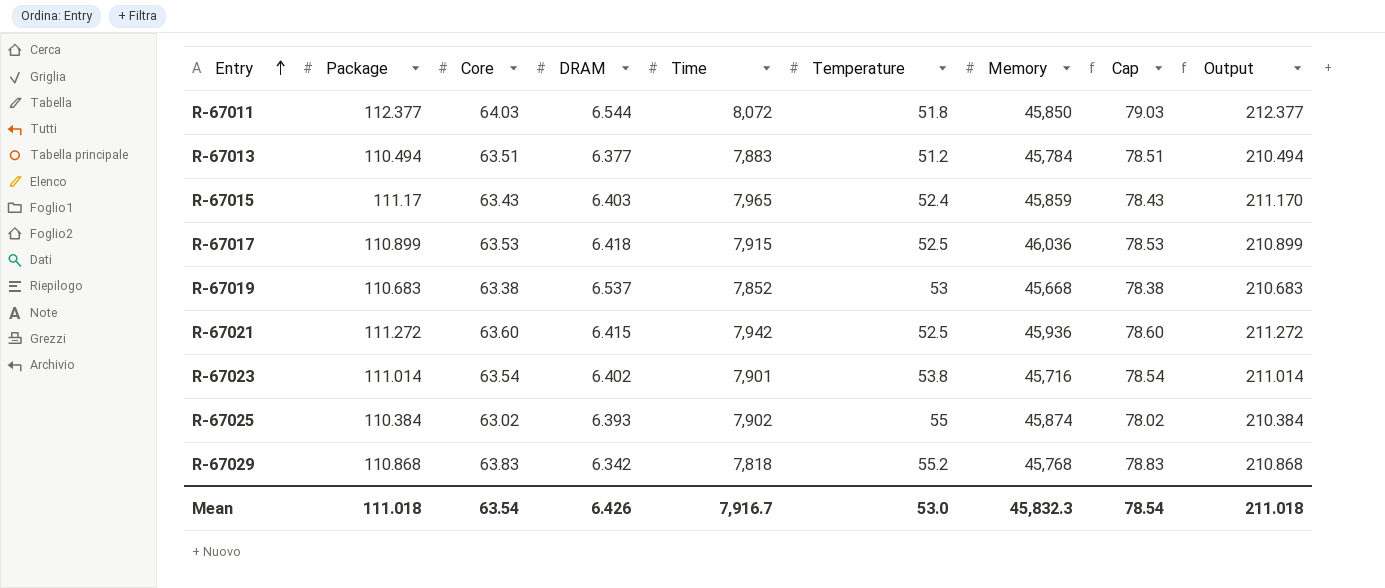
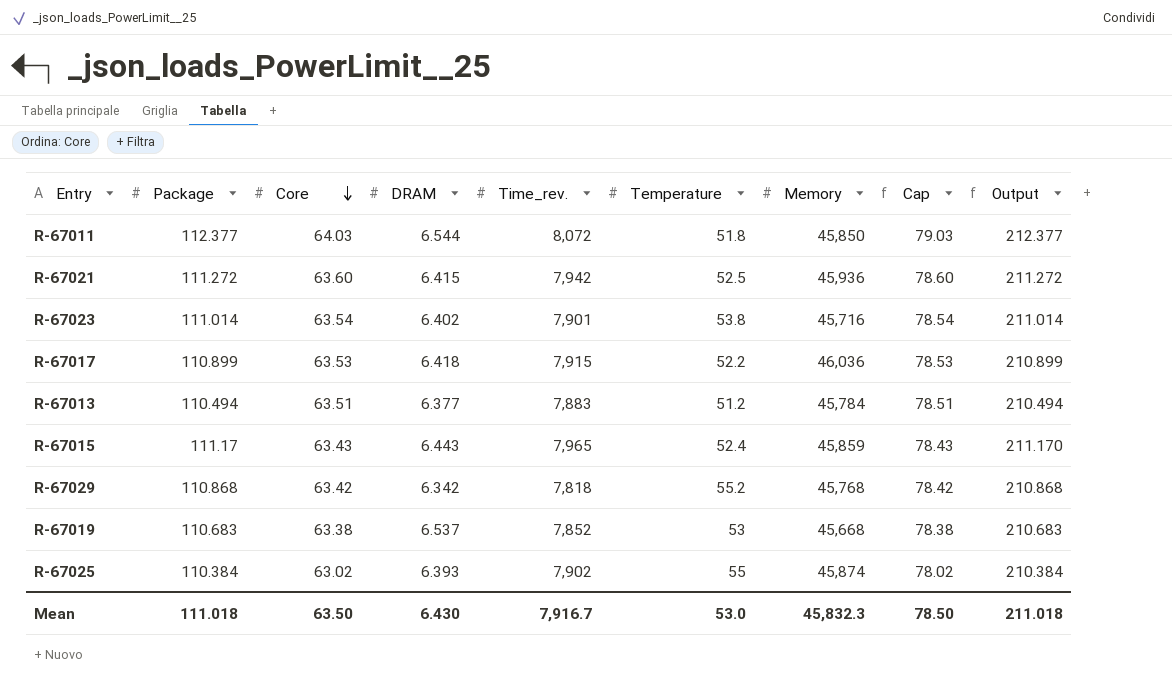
row order: Entry ascending -> Core descending
column name: Time -> Time_rev.
R-67017 | Temperature: 52.5 -> 52.2
R-67015 | DRAM: 6.403 -> 6.443
R-67029 | Core: 63.83 -> 63.42
R-67029 | Cap: 78.83 -> 78.42
Mean | Core: 63.54 -> 63.50
Mean | DRAM: 6.426 -> 6.430
Mean | Cap: 78.54 -> 78.50

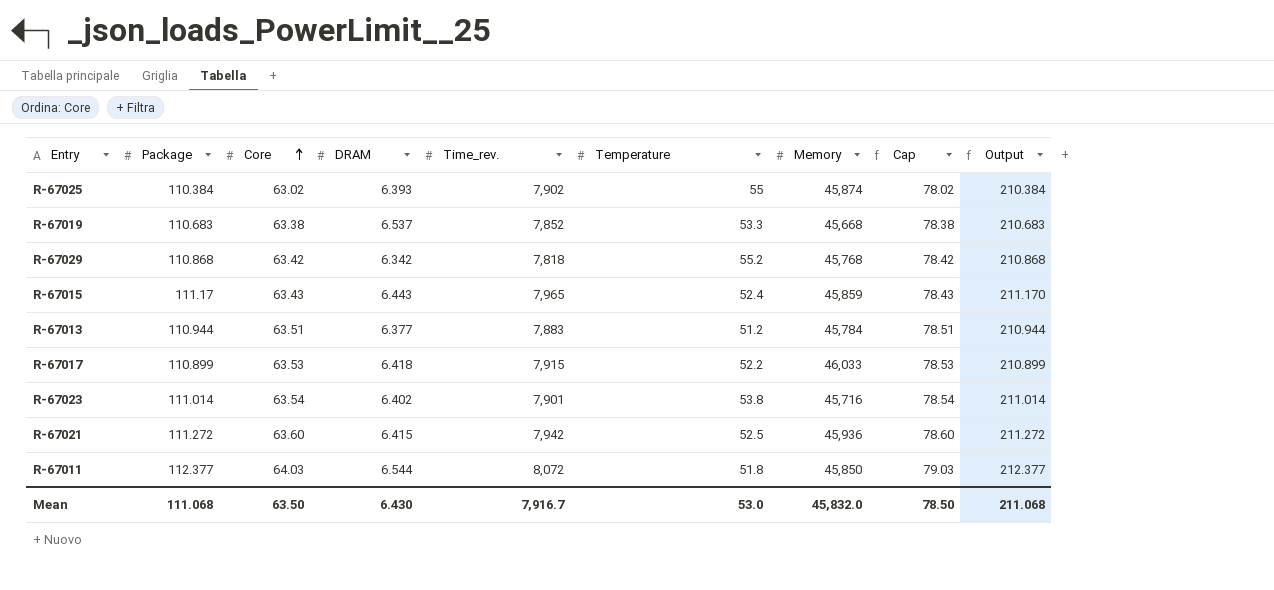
row order: Core descending -> Core ascending
R-67019 | Temperature: 53 -> 53.3
R-67013 | Package: 110.494 -> 110.944
R-67013 | Output: 210.494 -> 210.944
R-67017 | Memory: 46,036 -> 46,033
Mean | Package: 111.018 -> 111.068
Mean | Memory: 45,832.3 -> 45,832.0
Mean | Output: 211.018 -> 211.068

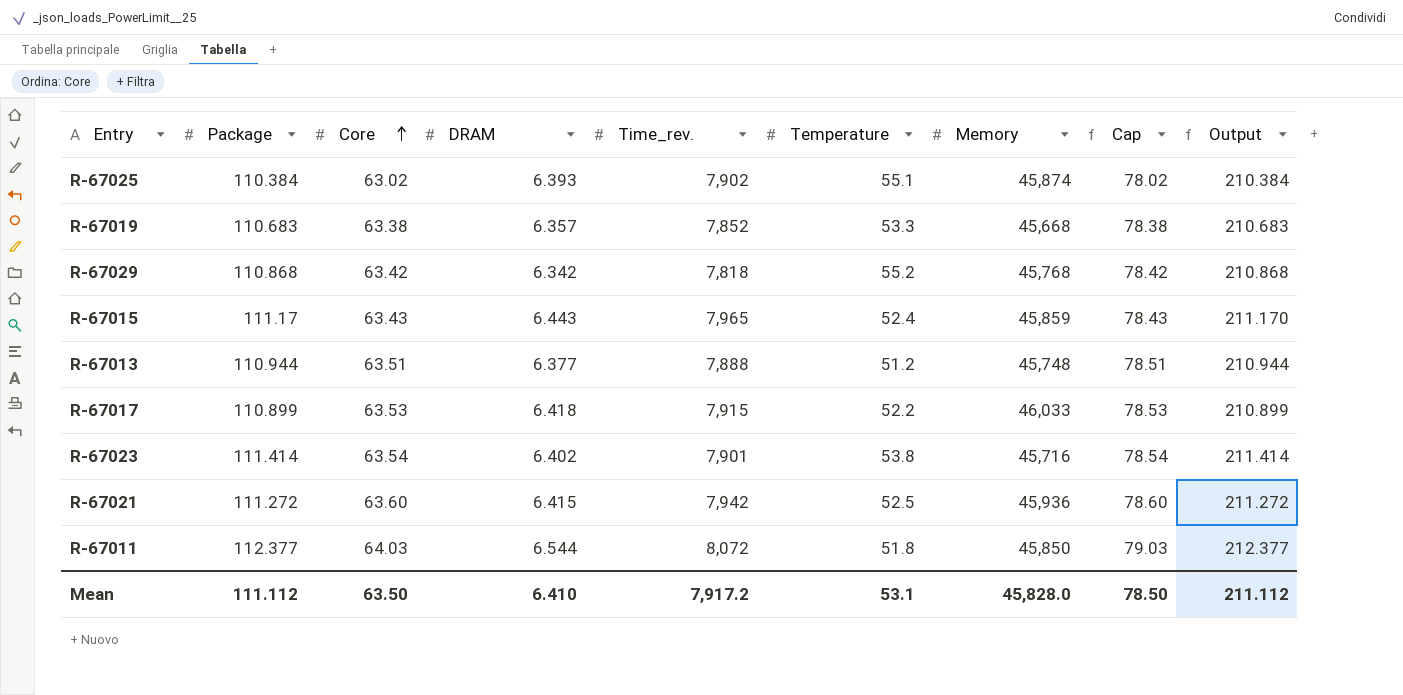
R-67025 | Temperature: 55 -> 55.1
R-67019 | DRAM: 6.537 -> 6.357
R-67013 | Time_rev.: 7,883 -> 7,888
R-67013 | Memory: 45,784 -> 45,748
R-67023 | Package: 111.014 -> 111.414
R-67023 | Output: 211.014 -> 211.414
Mean | Package: 111.068 -> 111.112
Mean | DRAM: 6.430 -> 6.410
Mean | Time_rev.: 7,916.7 -> 7,917.2
Mean | Temperature: 53.0 -> 53.1
Mean | Memory: 45,832.0 -> 45,828.0
Mean | Output: 211.068 -> 211.112

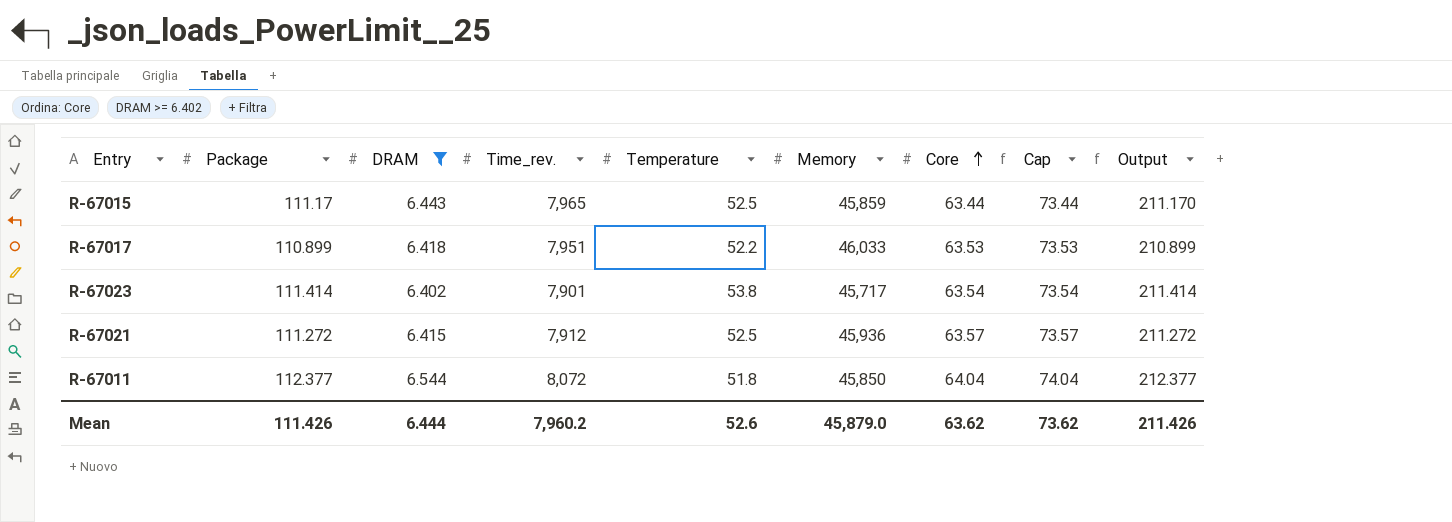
filter: none -> DRAM >= 6.402
column Core | position: 3 -> 7
column Cap | formula: [Core] + 15 -> [Core] + 10
R-67015 | Temperature: 52.4 -> 52.5
R-67015 | Core: 63.43 -> 63.44
R-67017 | Time_rev.: 7,915 -> 7,951
R-67023 | Memory: 45,716 -> 45,717
R-67021 | Time_rev.: 7,942 -> 7,912
R-67021 | Core: 63.60 -> 63.57
R-67011 | Core: 64.03 -> 64.04
Mean | Package: 111.112 -> 111.426
Mean | DRAM: 6.410 -> 6.444
Mean | Time_rev.: 7,917.2 -> 7,960.2
Mean | Temperature: 53.1 -> 52.6
Mean | Memory: 45,828.0 -> 45,879.0
Mean | Core: 63.50 -> 63.62
Mean | Cap: 78.50 -> 73.62
Mean | Output: 211.112 -> 211.426

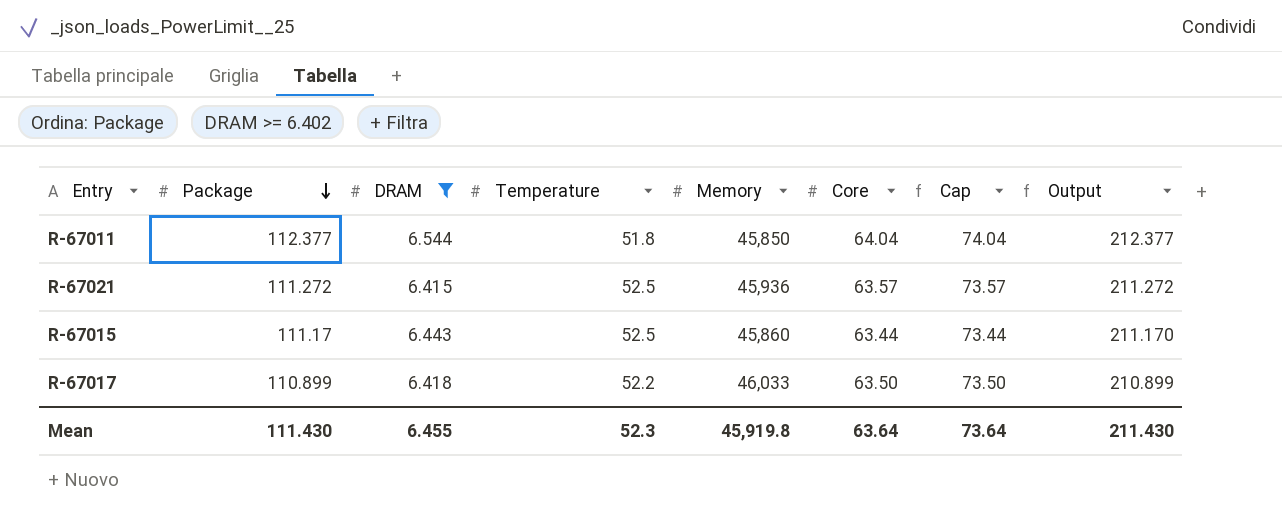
row order: Core ascending -> Package descending
column Time_rev. | position: 4 -> none
row R-67023: 111.414 | 6.402 | 7,901 | 53.8 | 45,717 | 63.54 | 73.54 | 211.414 -> none
R-67015 | Memory: 45,859 -> 45,860
R-67017 | Core: 63.53 -> 63.50
R-67017 | Cap: 73.53 -> 73.50
Mean | Package: 111.426 -> 111.430
Mean | DRAM: 6.444 -> 6.455
Mean | Temperature: 52.6 -> 52.3
Mean | Memory: 45,879.0 -> 45,919.8
Mean | Core: 63.62 -> 63.64
Mean | Cap: 73.62 -> 73.64
Mean | Output: 211.426 -> 211.430

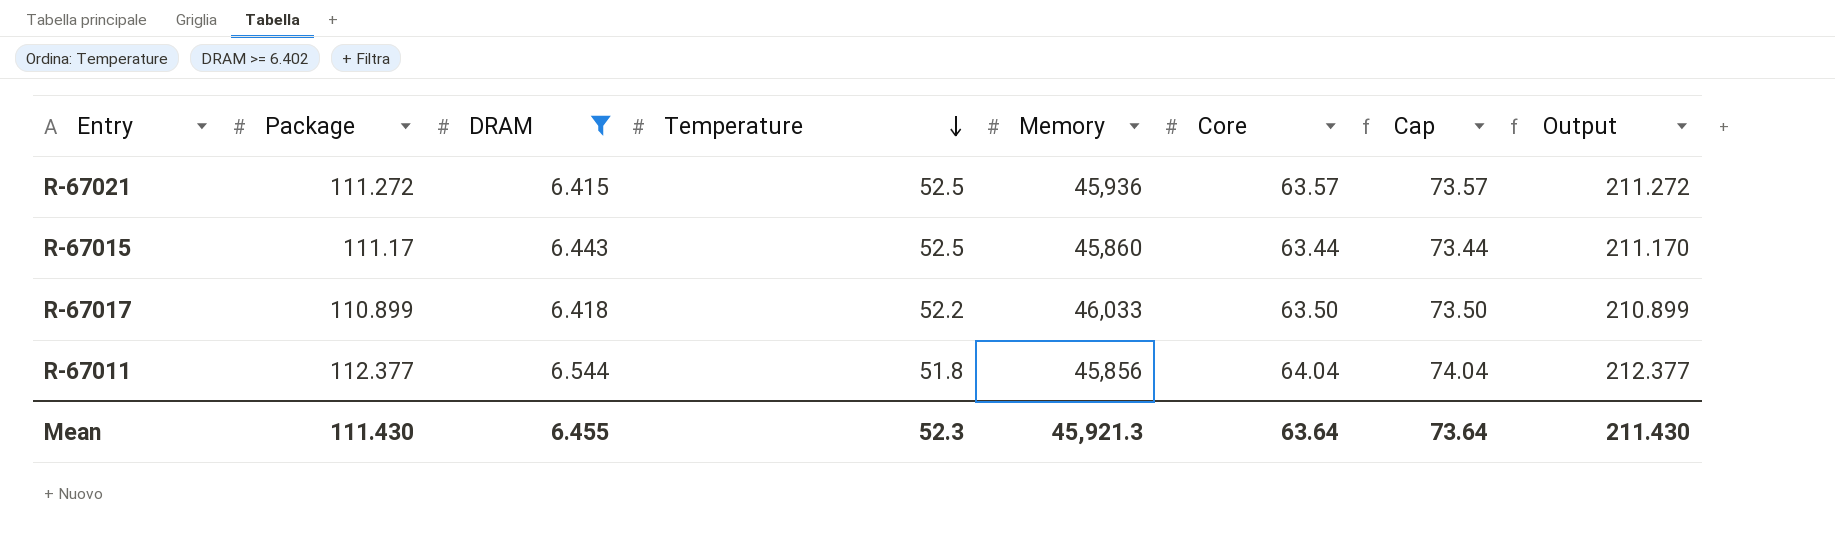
row order: Package descending -> Temperature descending
R-67011 | Memory: 45,850 -> 45,856
Mean | Memory: 45,919.8 -> 45,921.3

